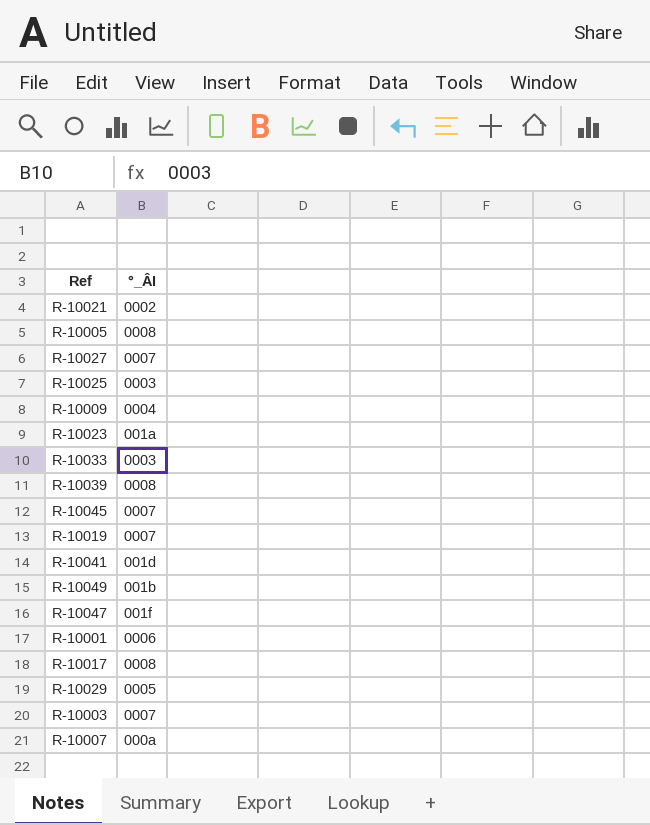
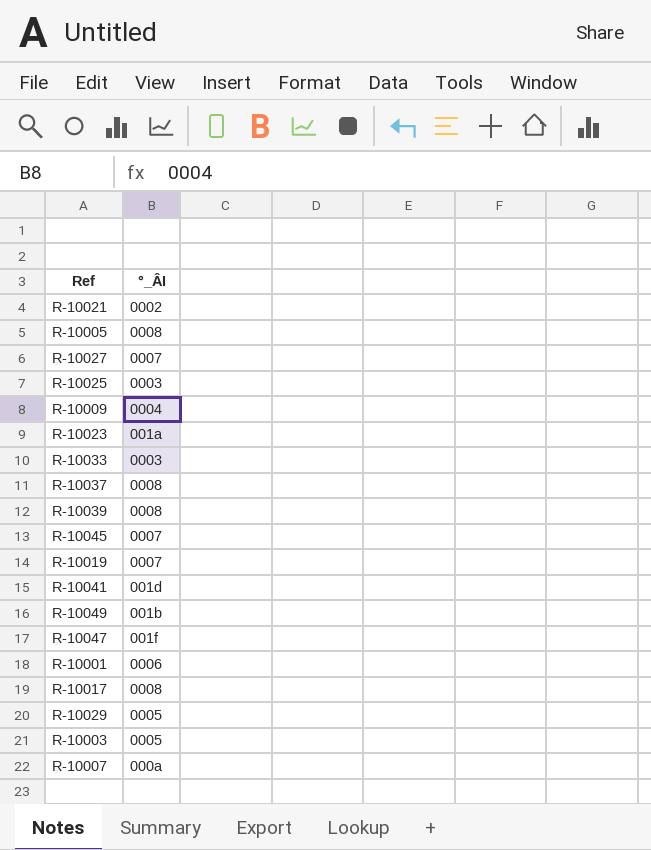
row R-10037: none -> 0008
R-10003 | °_ÂI: 0007 -> 0005

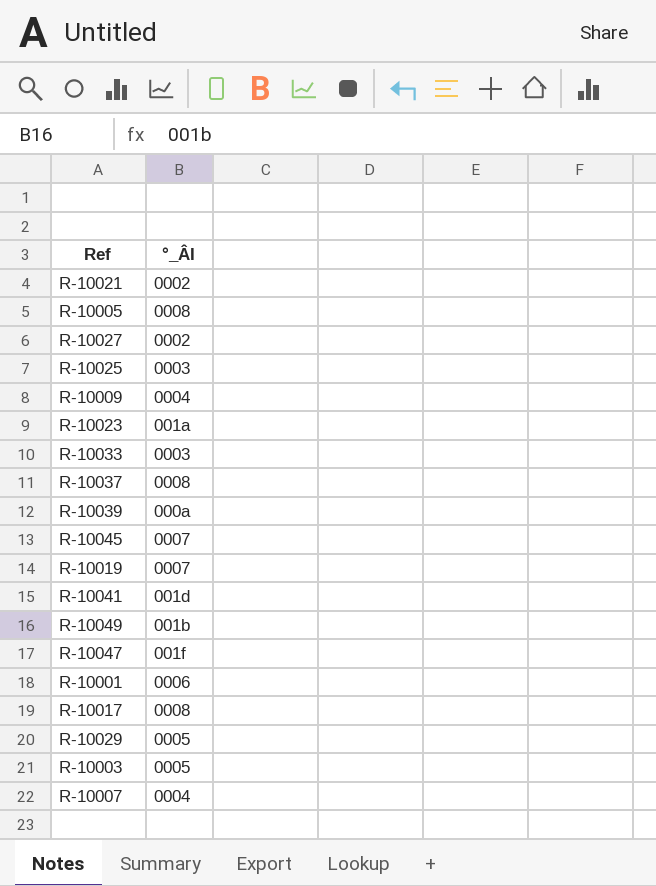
R-10027 | °_ÂI: 0007 -> 0002
R-10039 | °_ÂI: 0008 -> 000a
R-10007 | °_ÂI: 000a -> 0004

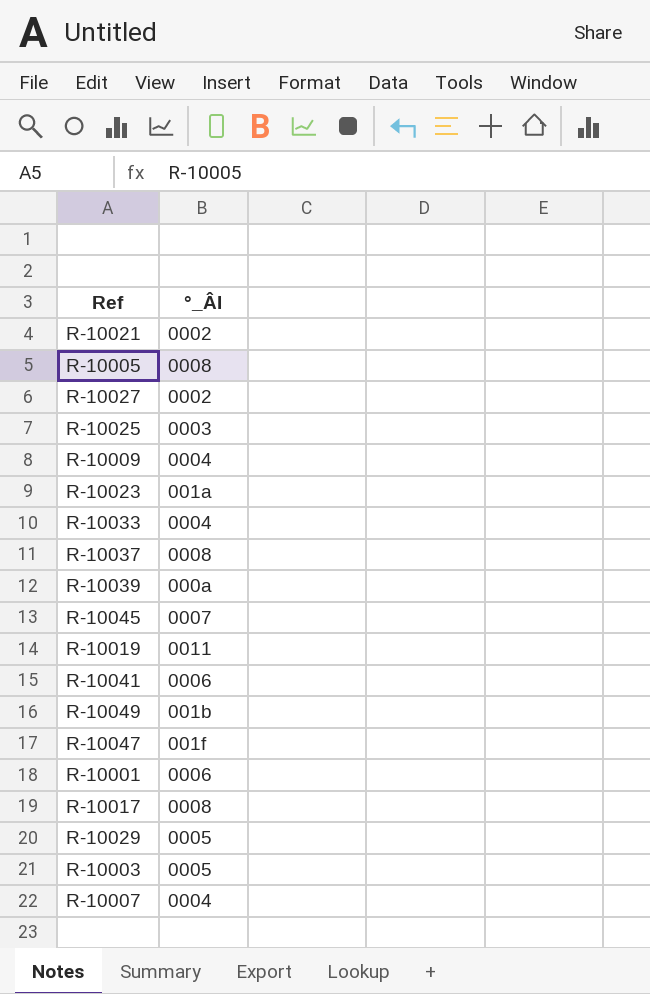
R-10033 | °_ÂI: 0003 -> 0004
R-10019 | °_ÂI: 0007 -> 0011
R-10041 | °_ÂI: 001d -> 0006

